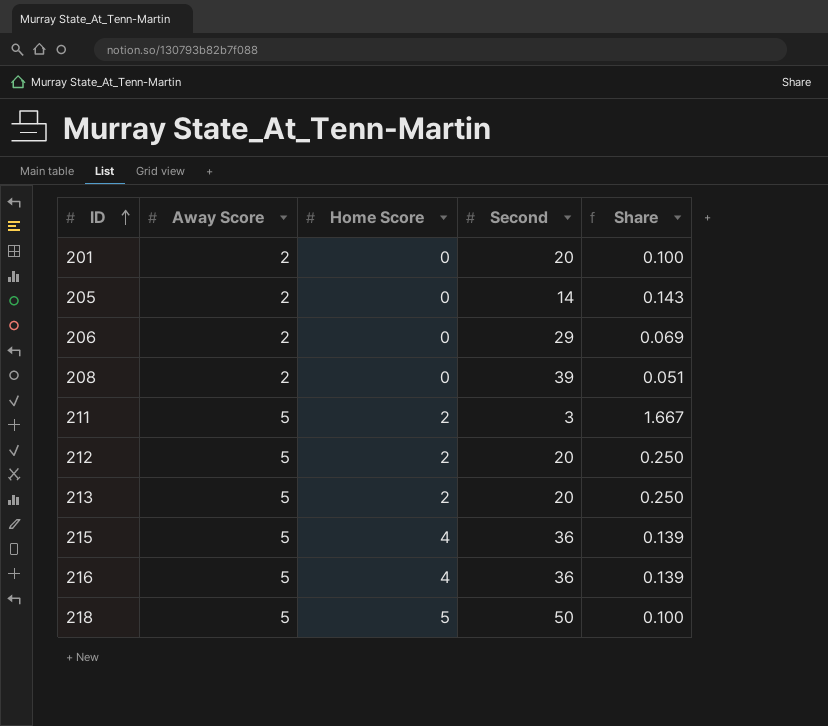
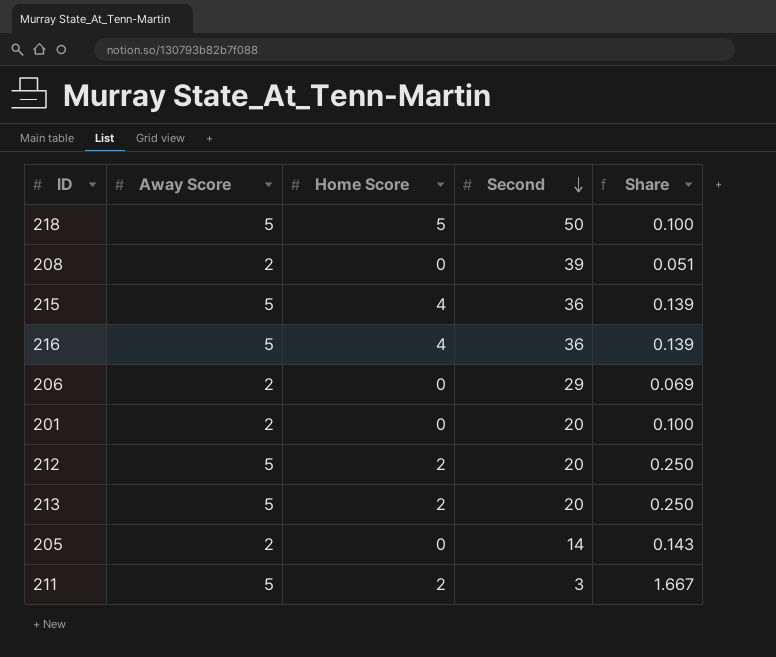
row order: ID ascending -> Second descending

